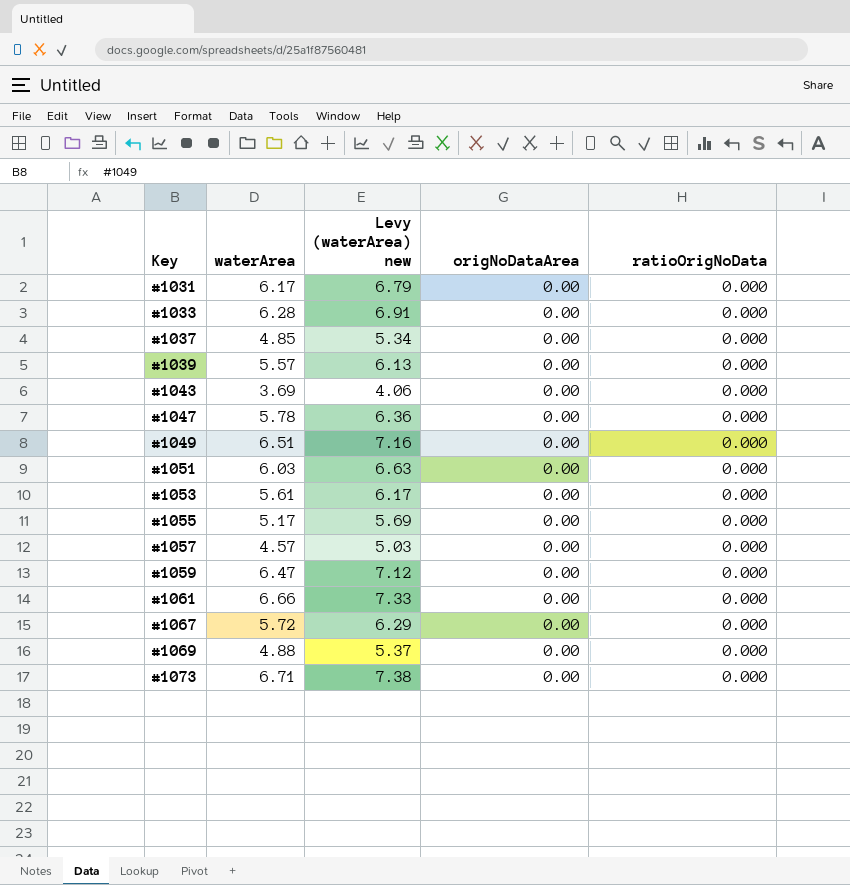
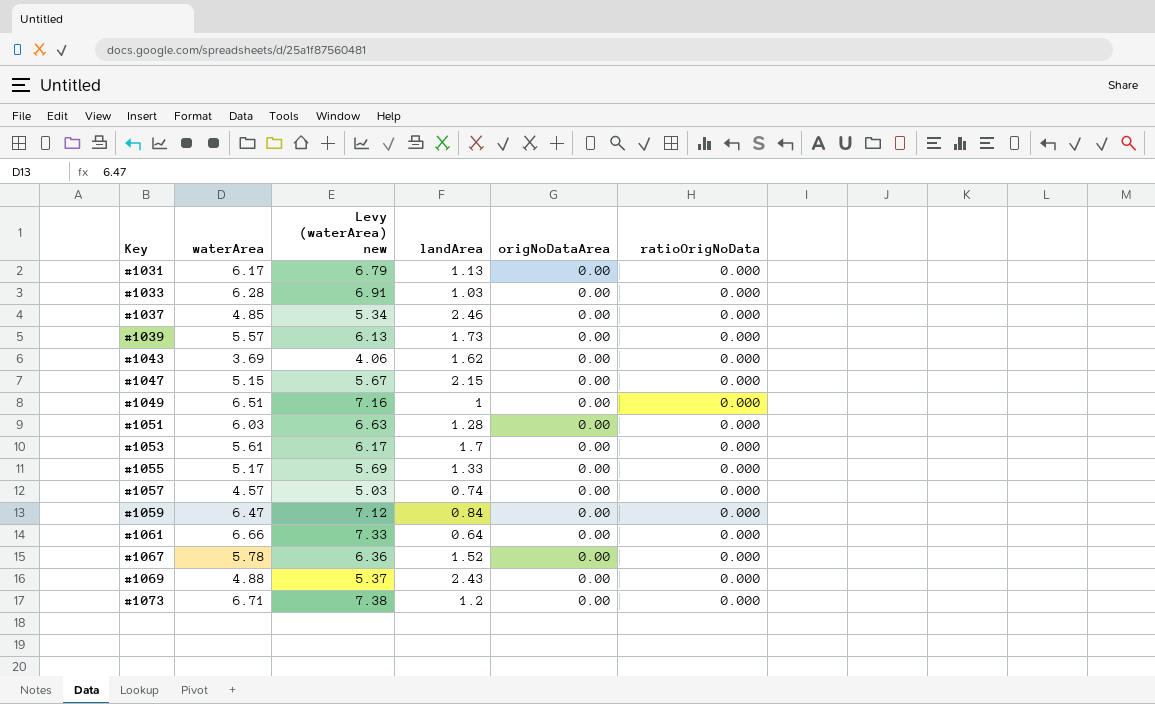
column landArea | position: none -> 4
#1047 | waterArea: 5.78 -> 5.15
#1047 | Levy (waterArea) new: 6.36 -> 5.67
#1067 | waterArea: 5.72 -> 5.78
#1067 | Levy (waterArea) new: 6.29 -> 6.36

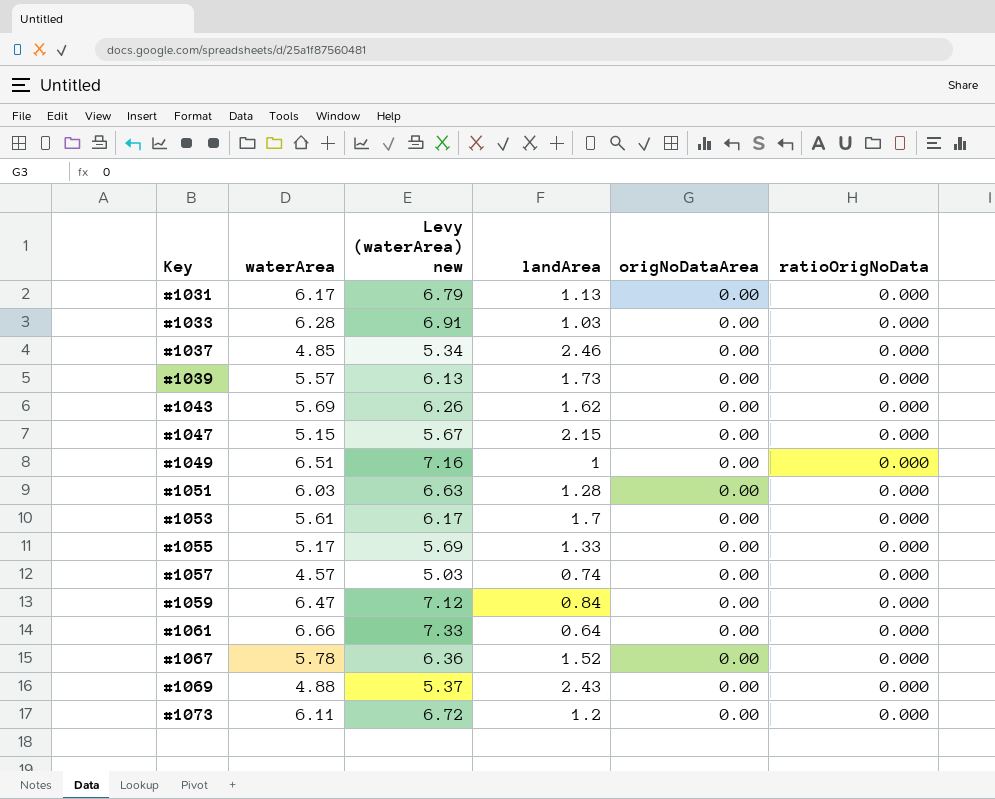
#1043 | waterArea: 3.69 -> 5.69
#1043 | Levy (waterArea) new: 4.06 -> 6.26
#1073 | waterArea: 6.71 -> 6.11
#1073 | Levy (waterArea) new: 7.38 -> 6.72

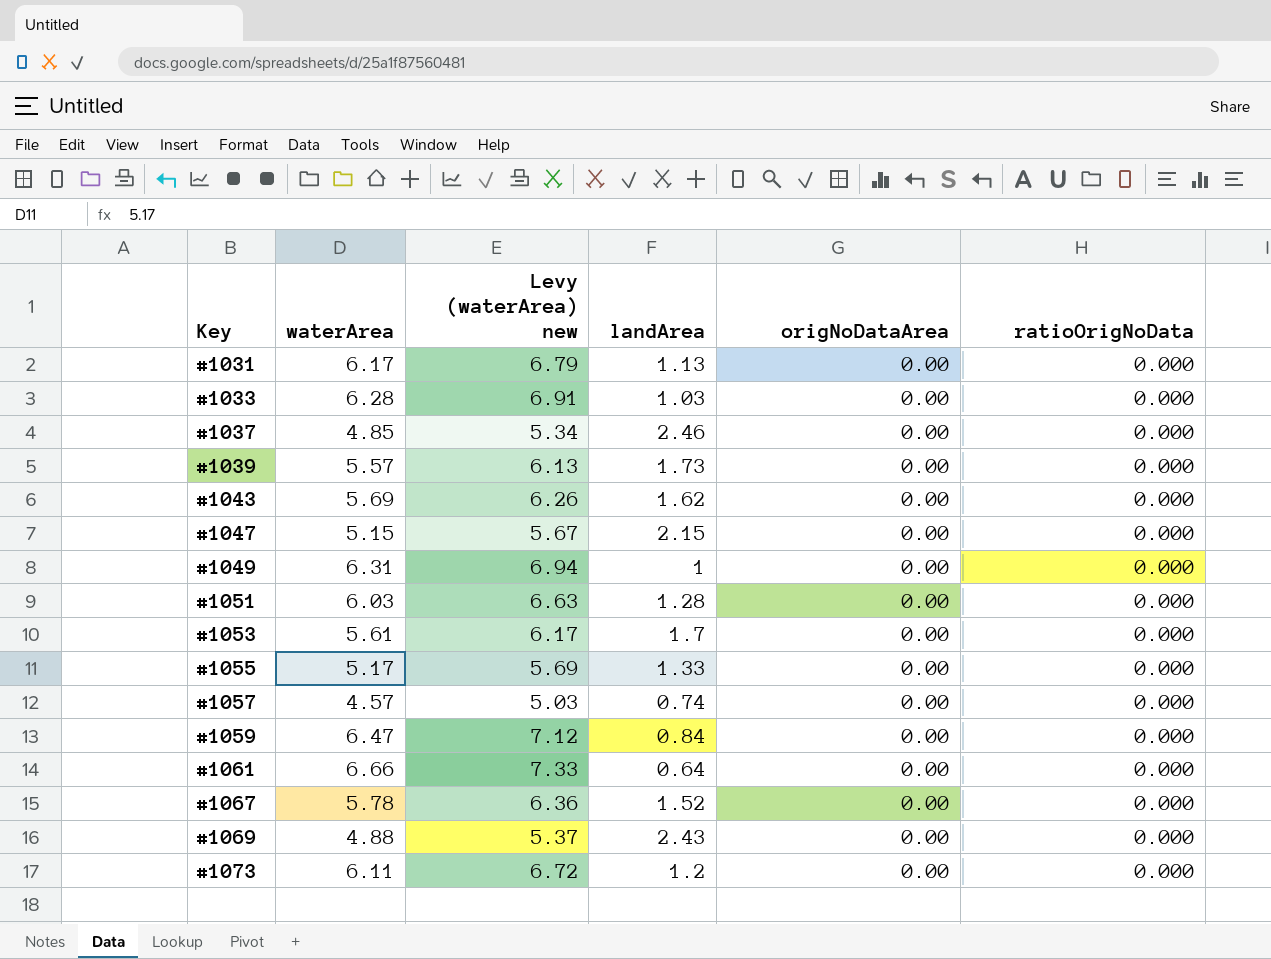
#1049 | waterArea: 6.51 -> 6.31
#1049 | Levy (waterArea) new: 7.16 -> 6.94

